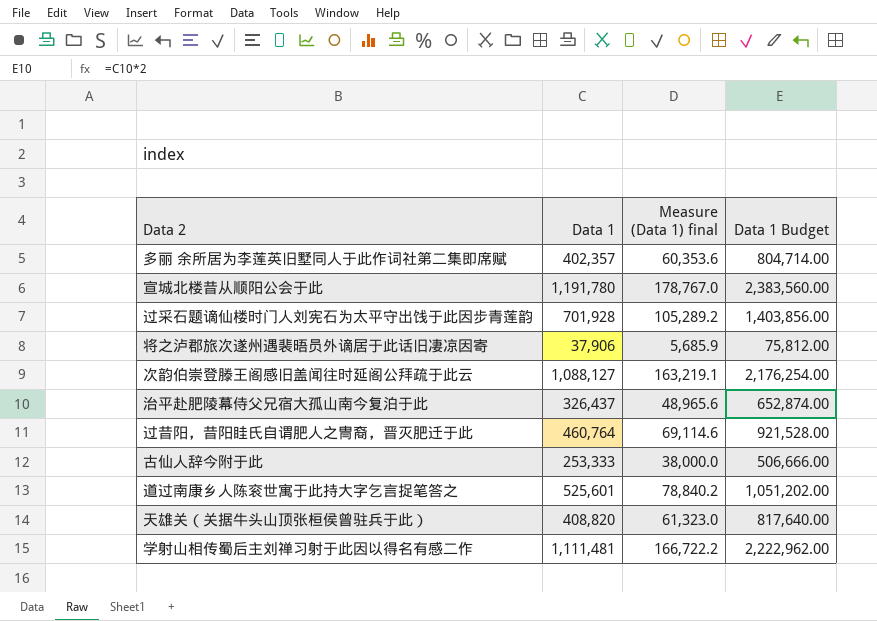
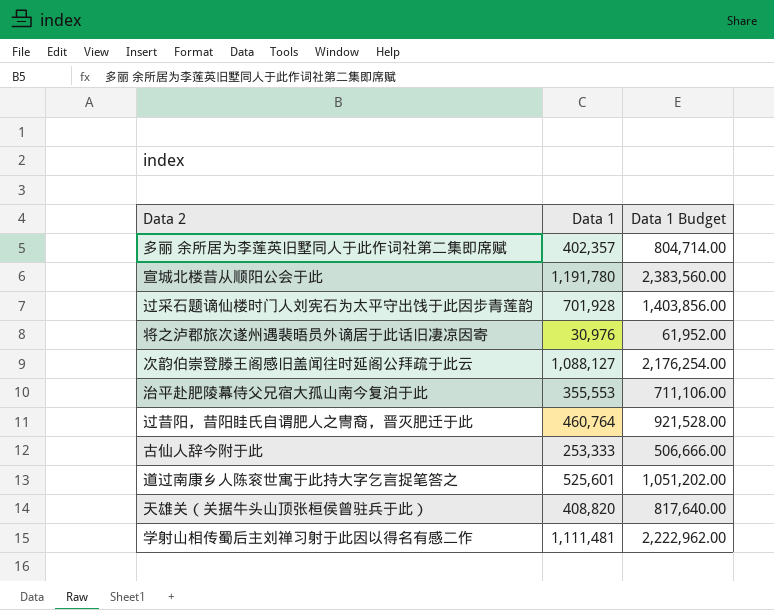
column Measure (Data 1) final | formula: [Data 1] * 0.15 -> none
将之泸郡旅次遂州遇裴晤员外谪居于此话旧凄凉因寄 | Data 1: 37,906 -> 30,976
将之泸郡旅次遂州遇裴晤员外谪居于此话旧凄凉因寄 | Data 1 Budget: 75,812.00 -> 61,952.00
治平赴肥陵幕侍父兄宿大孤山南今复泊于此 | Data 1: 326,437 -> 355,553
治平赴肥陵幕侍父兄宿大孤山南今复泊于此 | Data 1 Budget: 652,874.00 -> 711,106.00

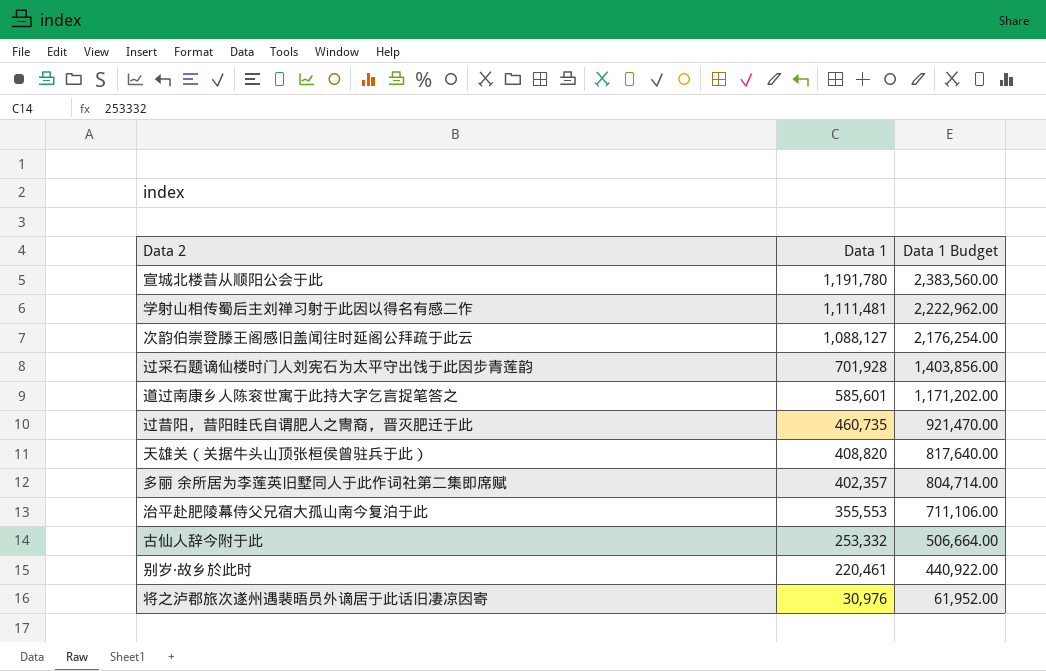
row order: none -> Data 1 descending
道过南康乡人陈衮世寓于此持大字乞言捉笔答之 | Data 1: 525,601 -> 585,601
道过南康乡人陈衮世寓于此持大字乞言捉笔答之 | Data 1 Budget: 1,051,202.00 -> 1,171,202.00
过昔阳，昔阳眭氏自谓肥人之冑裔，晋灭肥迁于此 | Data 1: 460,764 -> 460,735
过昔阳，昔阳眭氏自谓肥人之冑裔，晋灭肥迁于此 | Data 1 Budget: 921,528.00 -> 921,470.00
古仙人辞今附于此 | Data 1: 253,333 -> 253,332
古仙人辞今附于此 | Data 1 Budget: 506,666.00 -> 506,664.00
row 别岁·故乡於此时: none -> 220,461 | 440,922.00

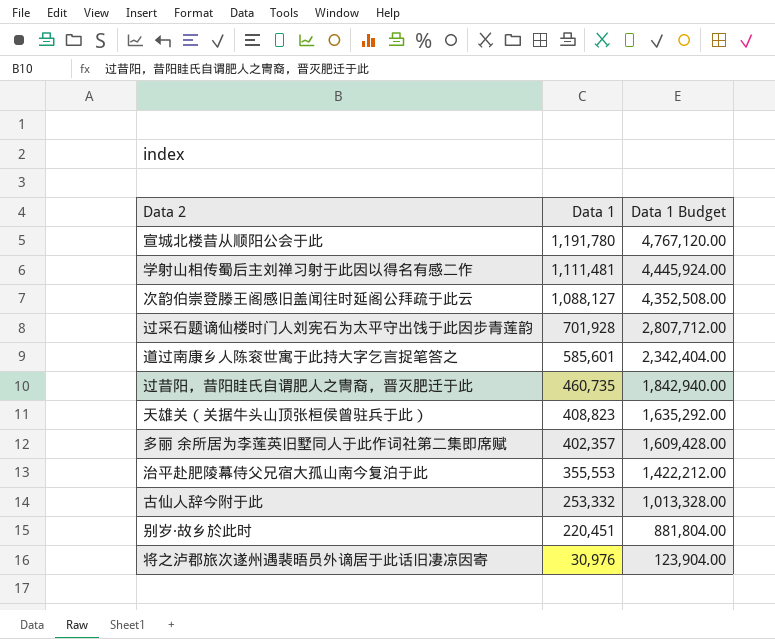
column Data 1 Budget | formula: [Data 1] * 2 -> [Data 1] * 4
天雄关（关据牛头山顶张桓侯曾驻兵于此） | Data 1: 408,820 -> 408,823
别岁·故乡於此时 | Data 1: 220,461 -> 220,451

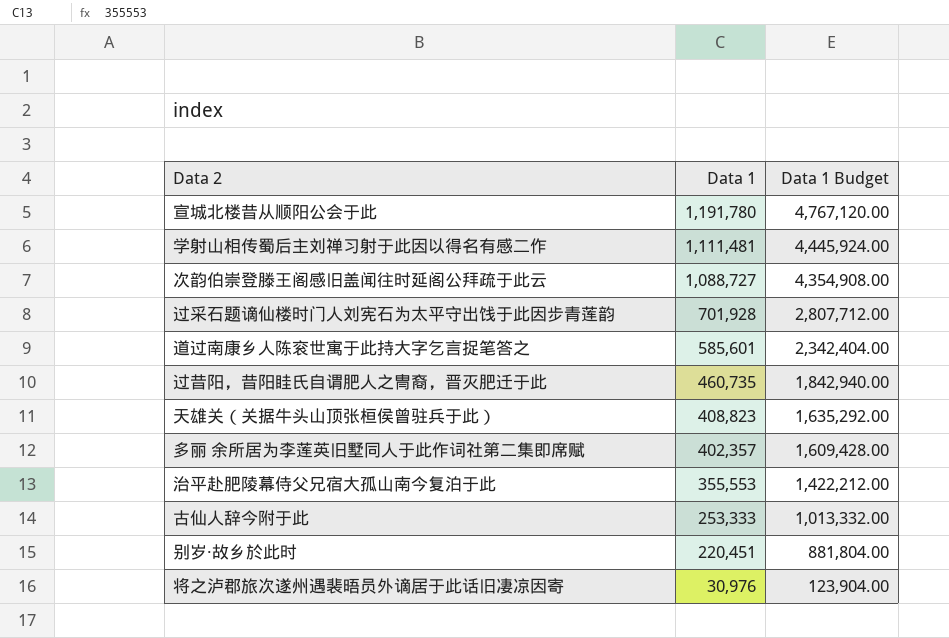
次韵伯崇登滕王阁感旧盖闻往时延阁公拜疏于此云 | Data 1: 1,088,127 -> 1,088,727
次韵伯崇登滕王阁感旧盖闻往时延阁公拜疏于此云 | Data 1 Budget: 4,352,508.00 -> 4,354,908.00
古仙人辞今附于此 | Data 1: 253,332 -> 253,333
古仙人辞今附于此 | Data 1 Budget: 1,013,328.00 -> 1,013,332.00

